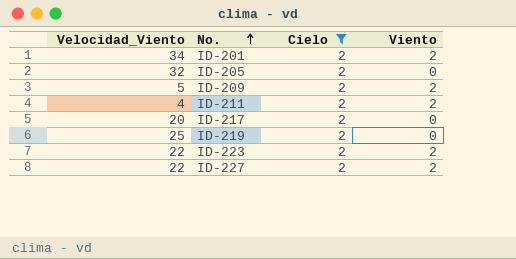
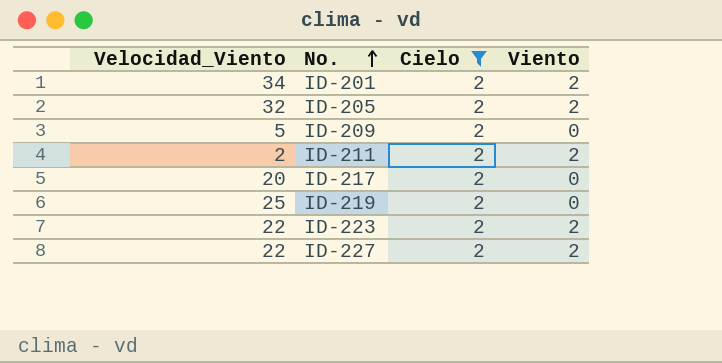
ID-205 | Viento: 0 -> 2
ID-209 | Viento: 2 -> 0
ID-211 | Velocidad_Viento: 4 -> 2

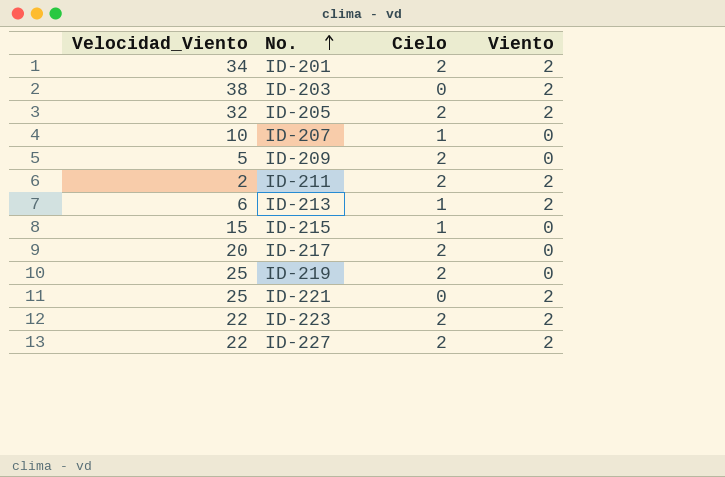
filter: Cielo = 2 -> none

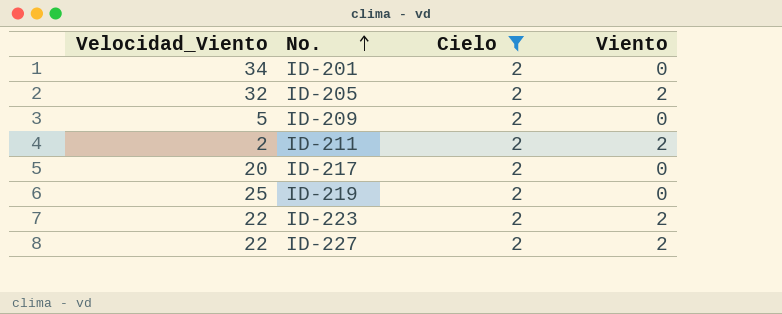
filter: none -> Cielo = 2
ID-201 | Viento: 2 -> 0

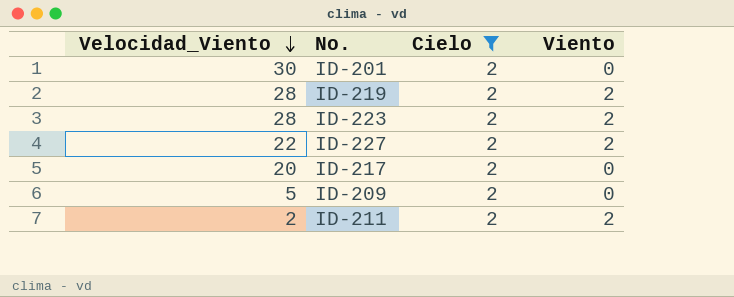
row order: No. ascending -> Velocidad_Viento descending
row ID-205: 32 | 2 | 2 -> none
ID-201 | Velocidad_Viento: 34 -> 30
ID-219 | Velocidad_Viento: 25 -> 28
ID-219 | Viento: 0 -> 2
ID-223 | Velocidad_Viento: 22 -> 28

